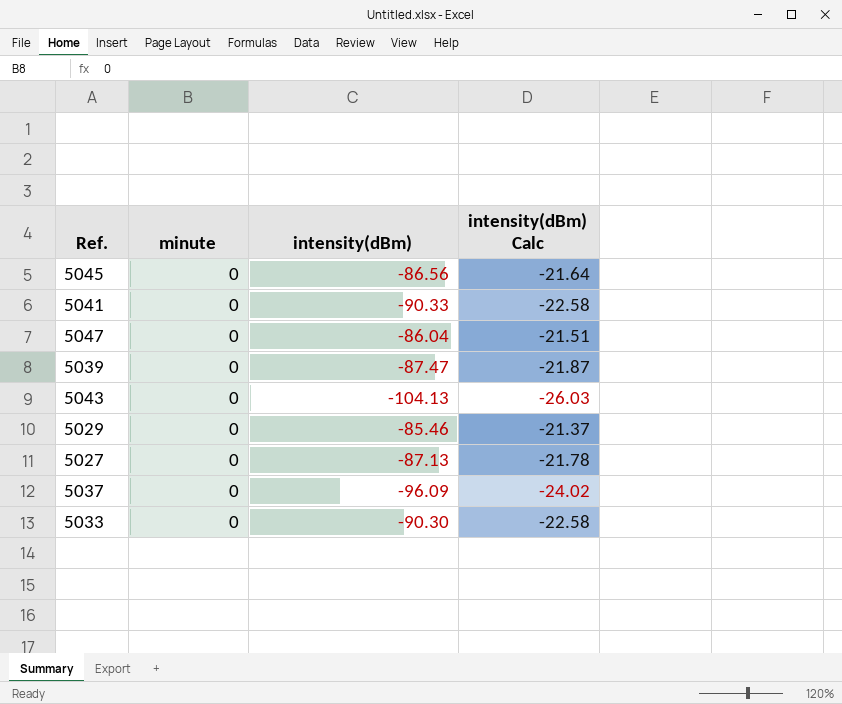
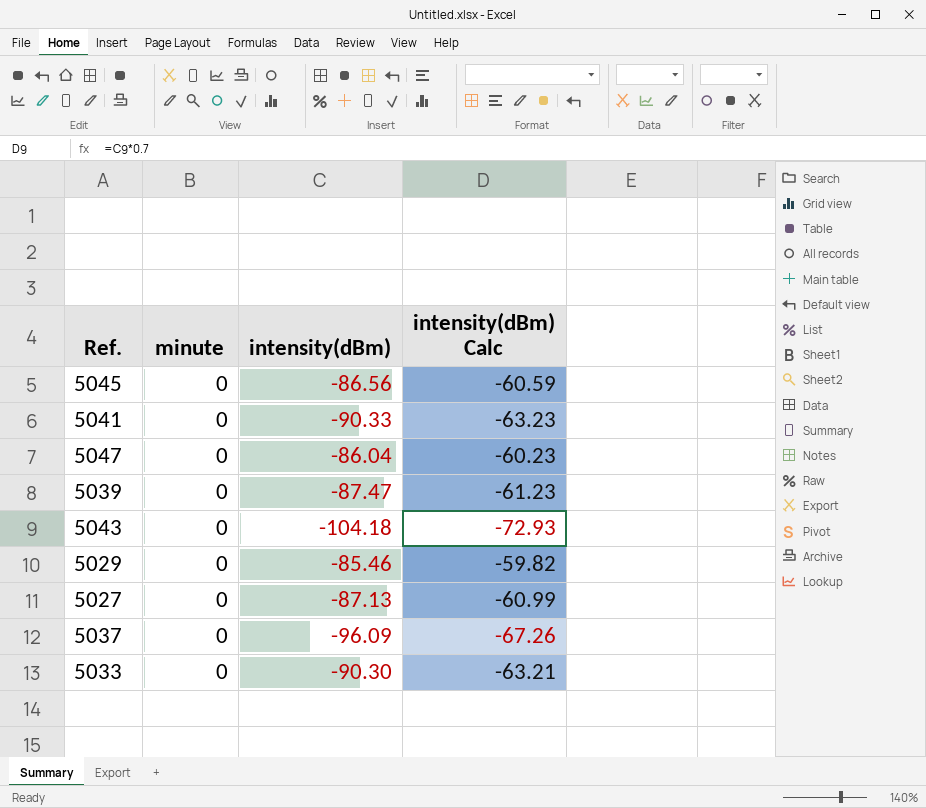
column intensity(dBm) Calc | formula: [intensity(dBm)] * 0.25 -> [intensity(dBm)] * 0.7
5043 | intensity(dBm): -104.13 -> -104.18

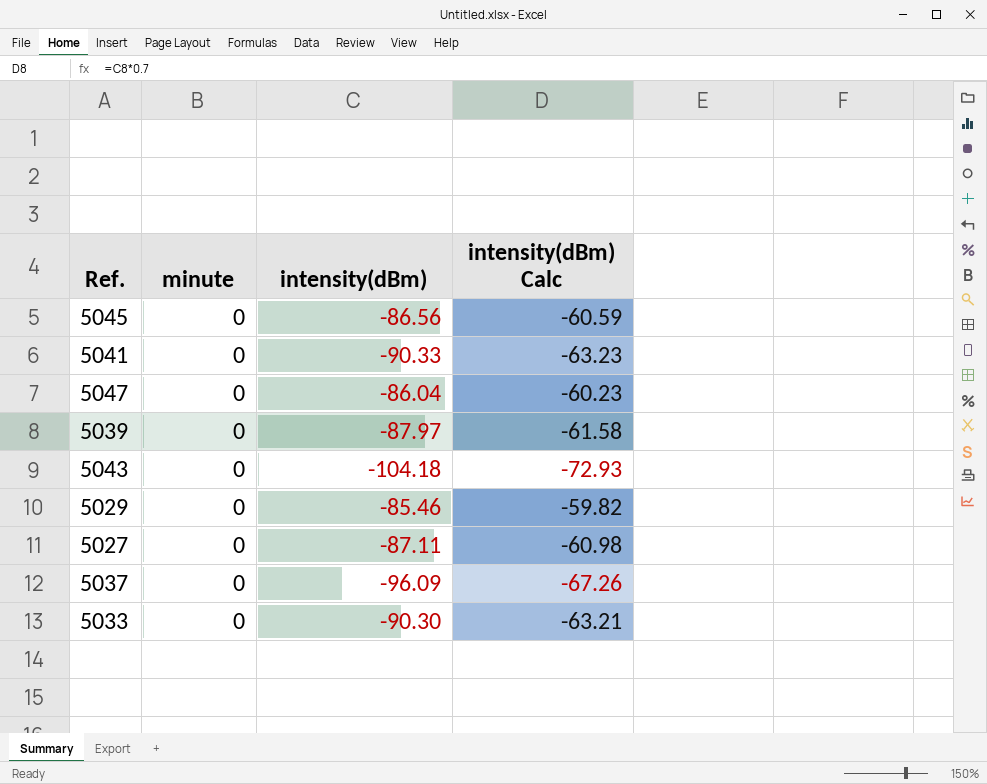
5039 | intensity(dBm): -87.47 -> -87.97
5039 | intensity(dBm) Calc: -61.23 -> -61.58
5027 | intensity(dBm): -87.13 -> -87.11
5027 | intensity(dBm) Calc: -60.99 -> -60.98

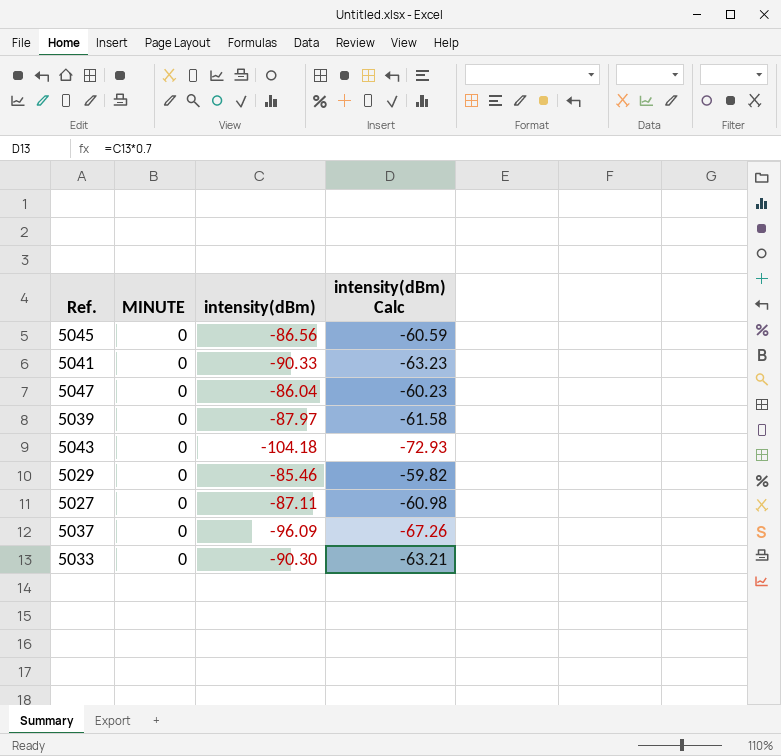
column name: minute -> MINUTE

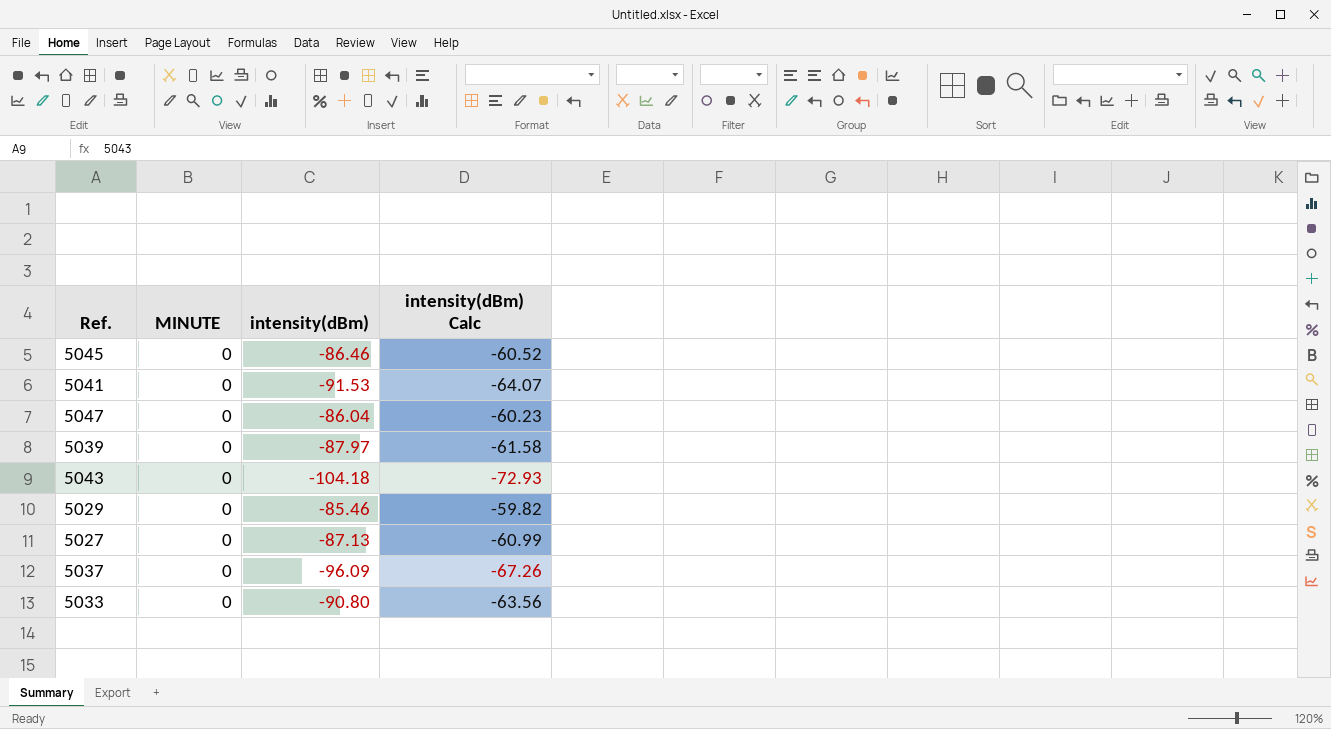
5045 | intensity(dBm): -86.56 -> -86.46
5045 | intensity(dBm) Calc: -60.59 -> -60.52
5041 | intensity(dBm): -90.33 -> -91.53
5041 | intensity(dBm) Calc: -63.23 -> -64.07
5027 | intensity(dBm): -87.11 -> -87.13
5027 | intensity(dBm) Calc: -60.98 -> -60.99
5033 | intensity(dBm): -90.30 -> -90.80
5033 | intensity(dBm) Calc: -63.21 -> -63.56

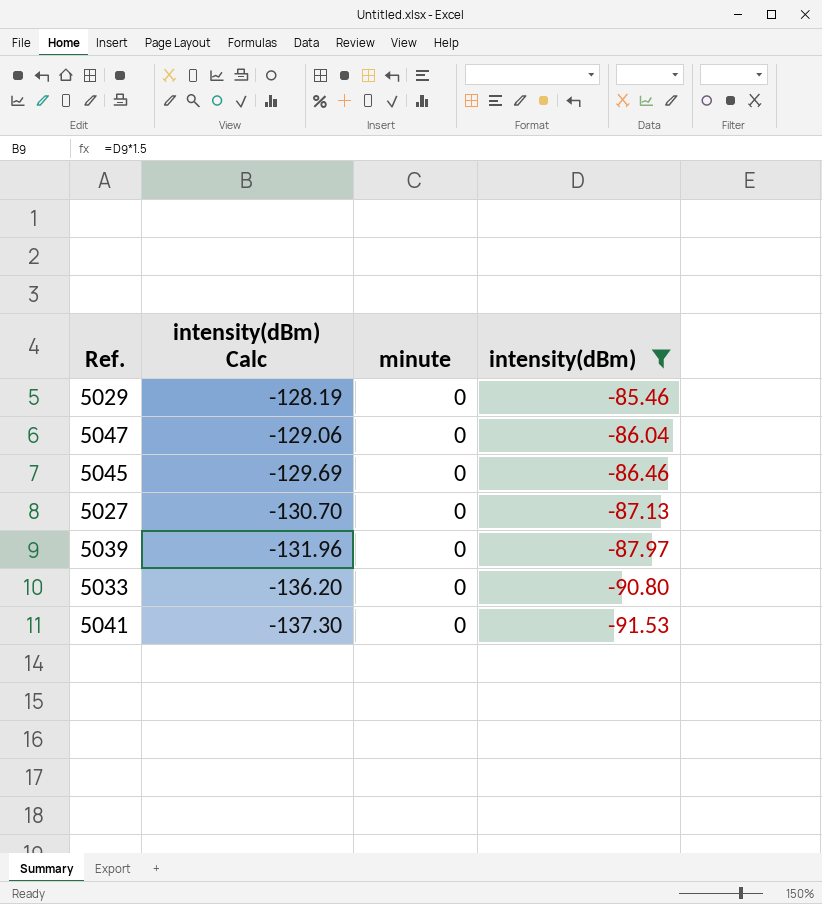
filter: none -> intensity(dBm) >= -91.53
row order: none -> intensity(dBm) Calc descending
column intensity(dBm) Calc | formula: [intensity(dBm)] * 0.7 -> [intensity(dBm)] * 1.5
column intensity(dBm) Calc | position: 4 -> 2
column name: MINUTE -> minute

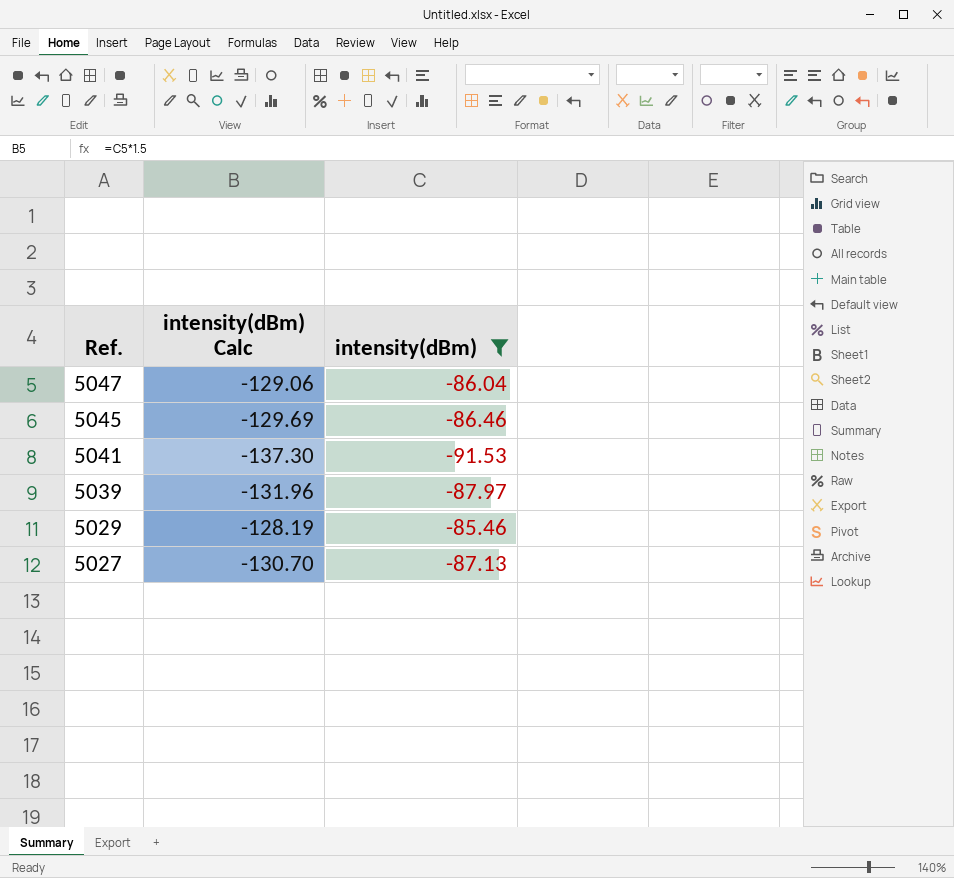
row order: intensity(dBm) Calc descending -> Ref. descending
column minute | position: 3 -> none
row 5033: -136.20 | 0 | -90.80 -> none

